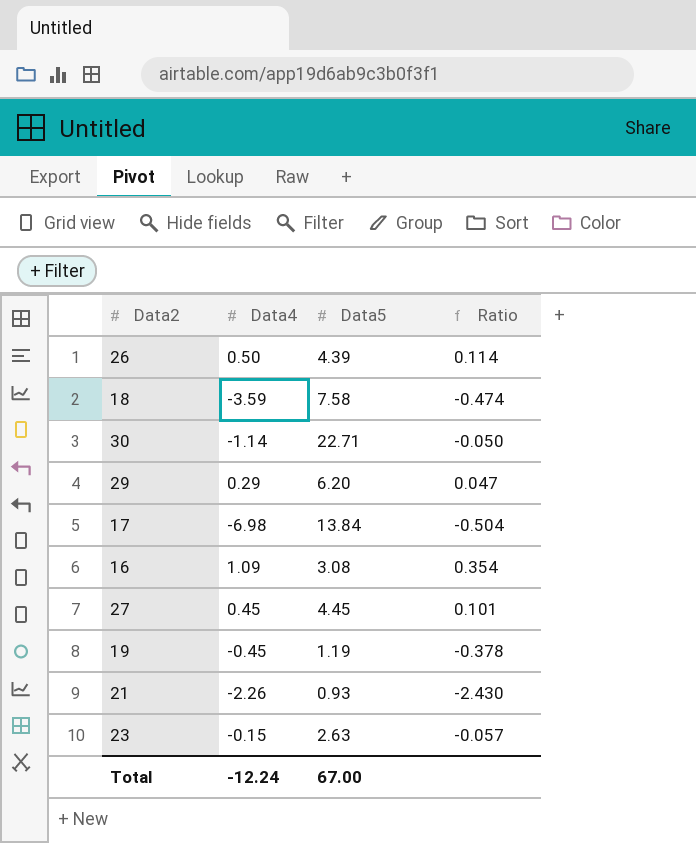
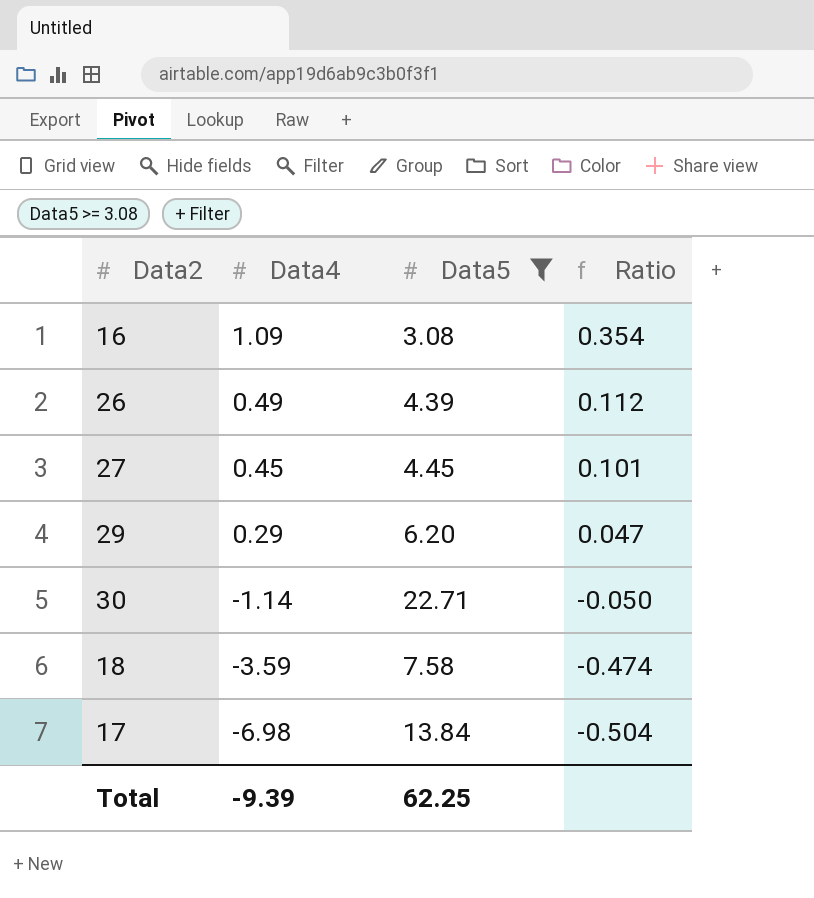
filter: none -> Data5 >= 3.08
row order: none -> Data4 descending
26 | Data4: 0.50 -> 0.49
26 | Ratio: 0.114 -> 0.112
Total | Data4: -12.24 -> -9.39
Total | Data5: 67.00 -> 62.25

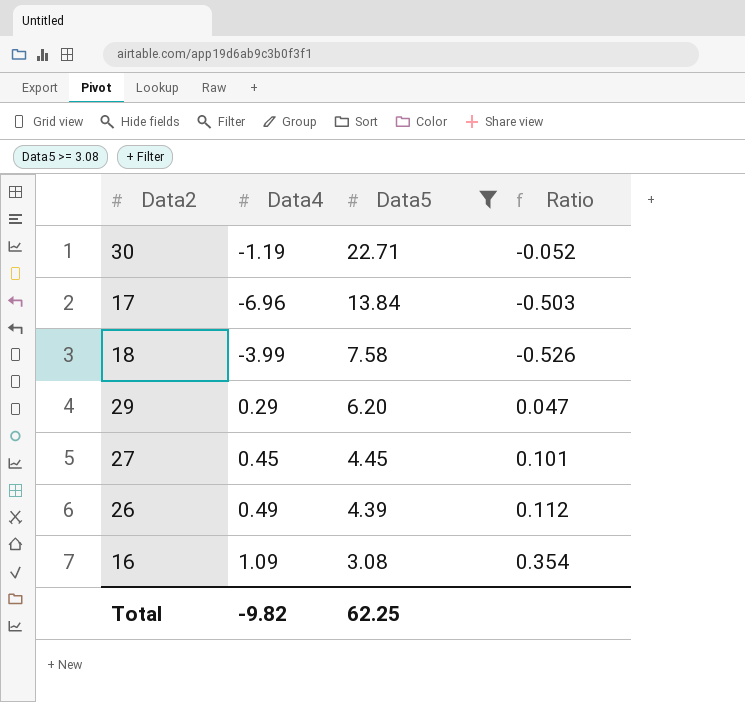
row order: Data4 descending -> Data5 descending
30 | Data4: -1.14 -> -1.19
30 | Ratio: -0.050 -> -0.052
17 | Data4: -6.98 -> -6.96
17 | Ratio: -0.504 -> -0.503
18 | Data4: -3.59 -> -3.99
18 | Ratio: -0.474 -> -0.526
Total | Data4: -9.39 -> -9.82

